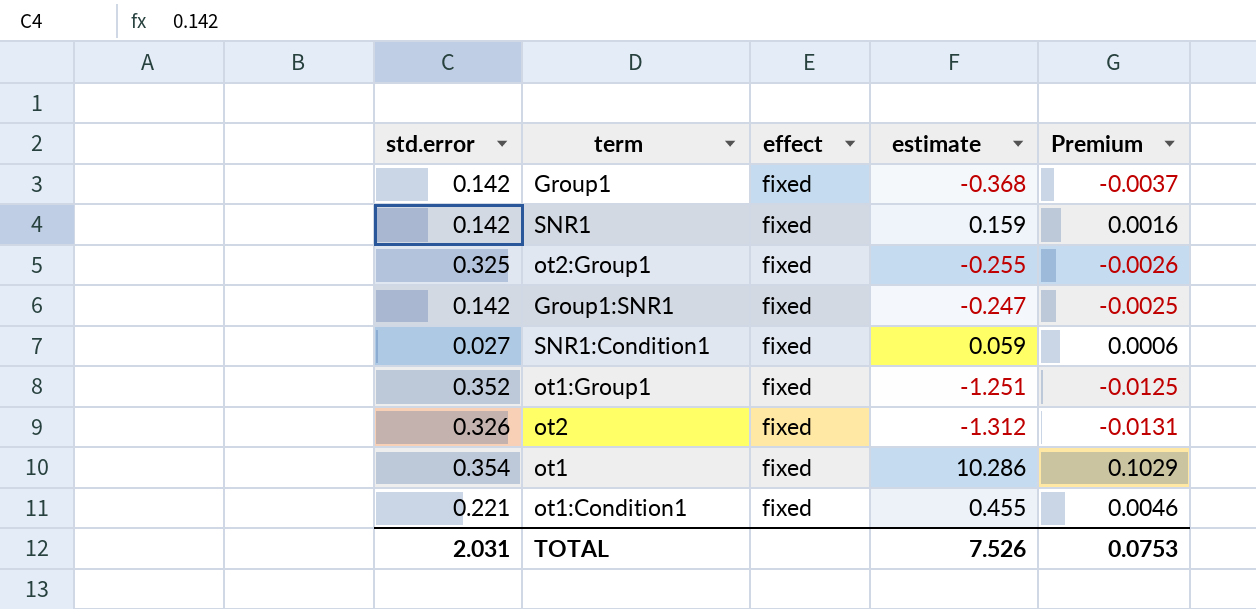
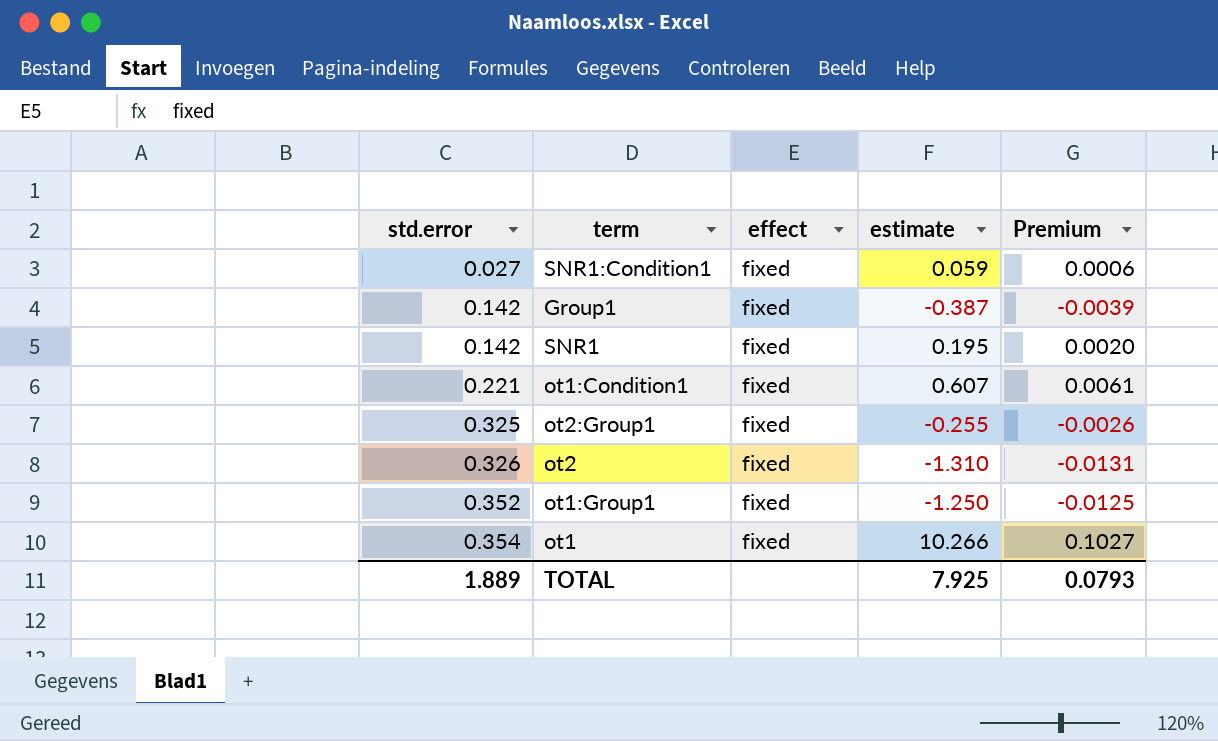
row order: none -> std.error ascending
row Group1:SNR1: 0.142 | fixed | -0.247 | -0.0025 -> none
Group1 | estimate: -0.368 -> -0.387
Group1 | Premium: -0.0037 -> -0.0039
SNR1 | estimate: 0.159 -> 0.195
SNR1 | Premium: 0.0016 -> 0.0020
ot1:Condition1 | estimate: 0.455 -> 0.607
ot1:Condition1 | Premium: 0.0046 -> 0.0061
ot2 | estimate: -1.312 -> -1.310
ot1:Group1 | estimate: -1.251 -> -1.250
ot1 | estimate: 10.286 -> 10.266
ot1 | Premium: 0.1029 -> 0.1027
TOTAL | std.error: 2.031 -> 1.889
TOTAL | estimate: 7.526 -> 7.925
TOTAL | Premium: 0.0753 -> 0.0793

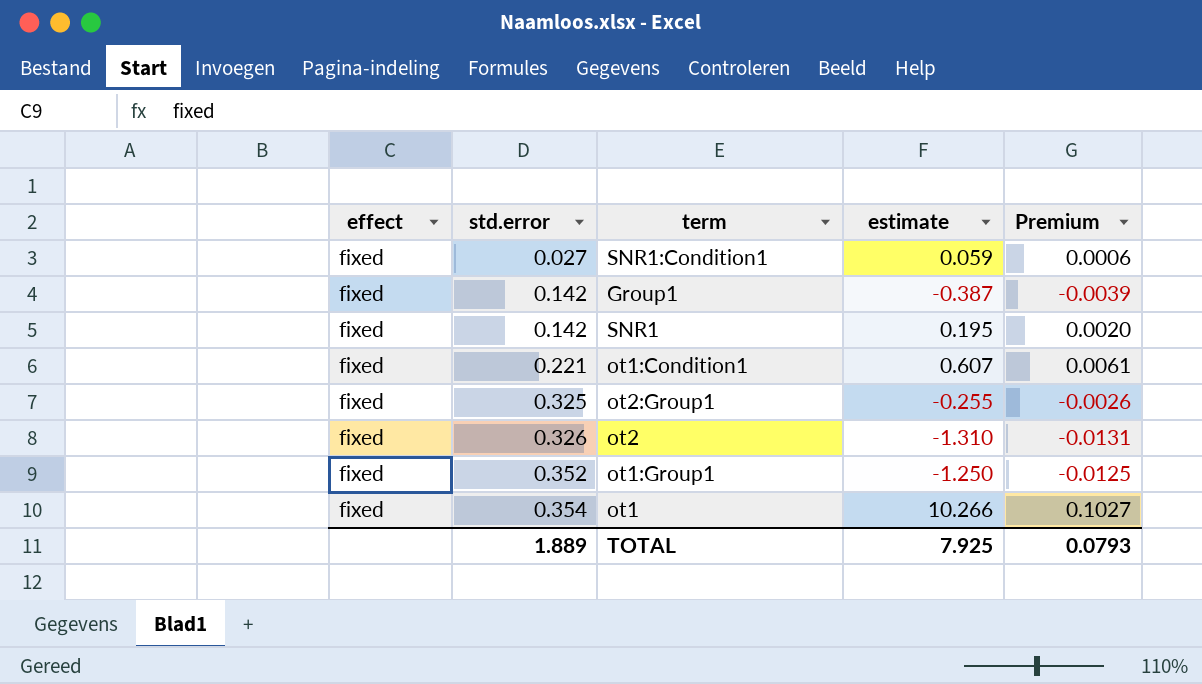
column effect | position: 3 -> 1

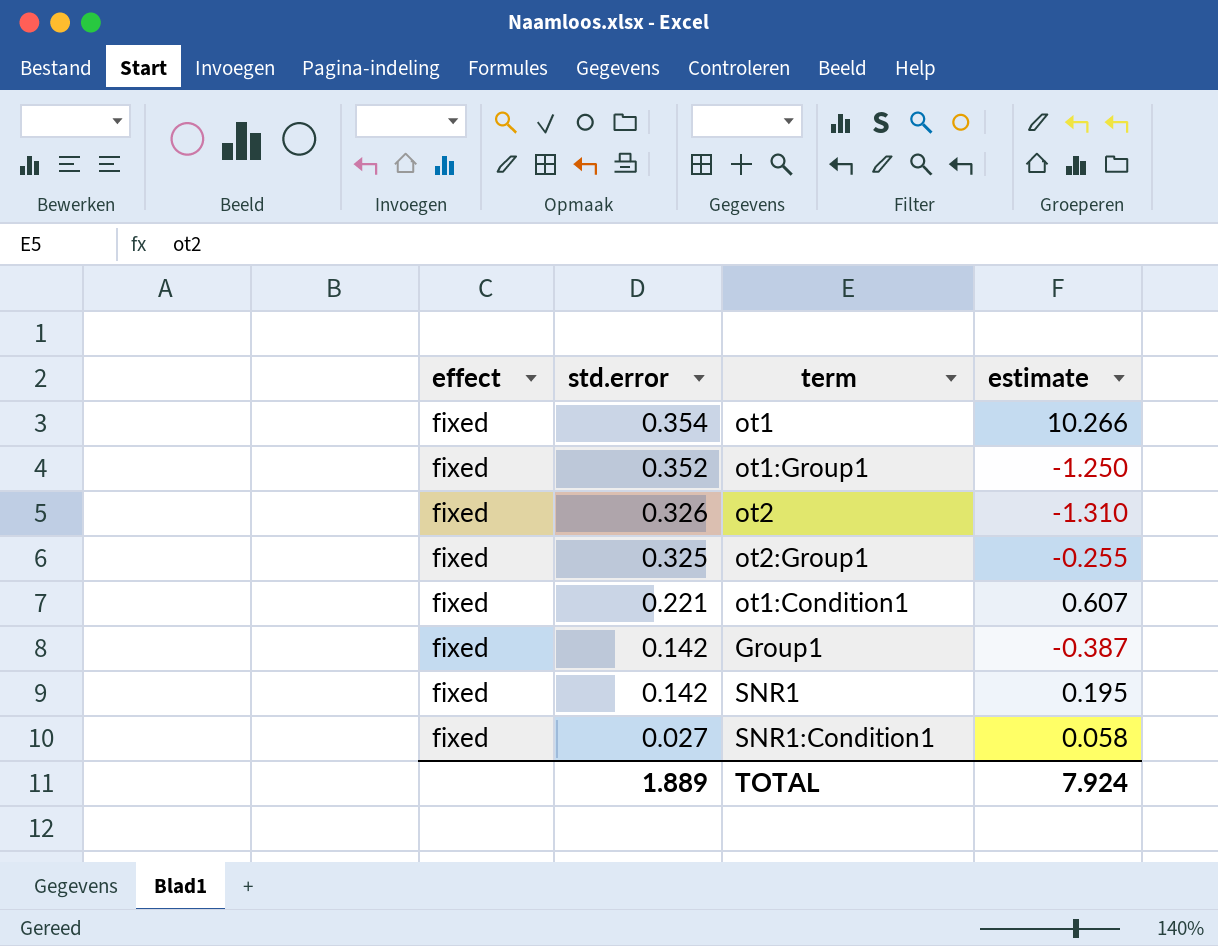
row order: std.error ascending -> std.error descending
column Premium | formula: [estimate] * 0.01 -> none
SNR1:Condition1 | estimate: 0.059 -> 0.058
TOTAL | estimate: 7.925 -> 7.924

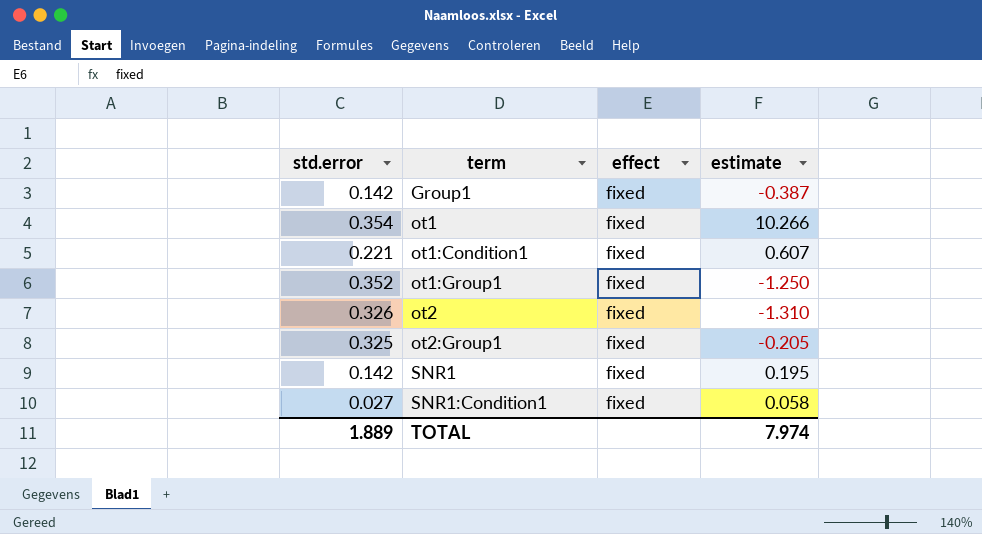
row order: std.error descending -> term ascending
column effect | position: 1 -> 3
ot2:Group1 | estimate: -0.255 -> -0.205
TOTAL | estimate: 7.924 -> 7.974

